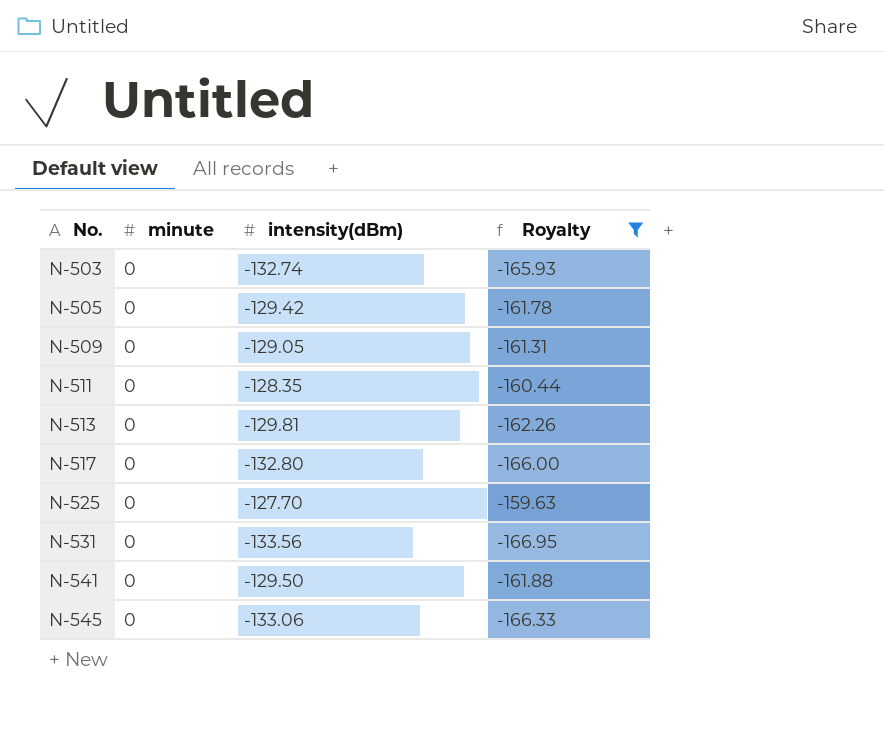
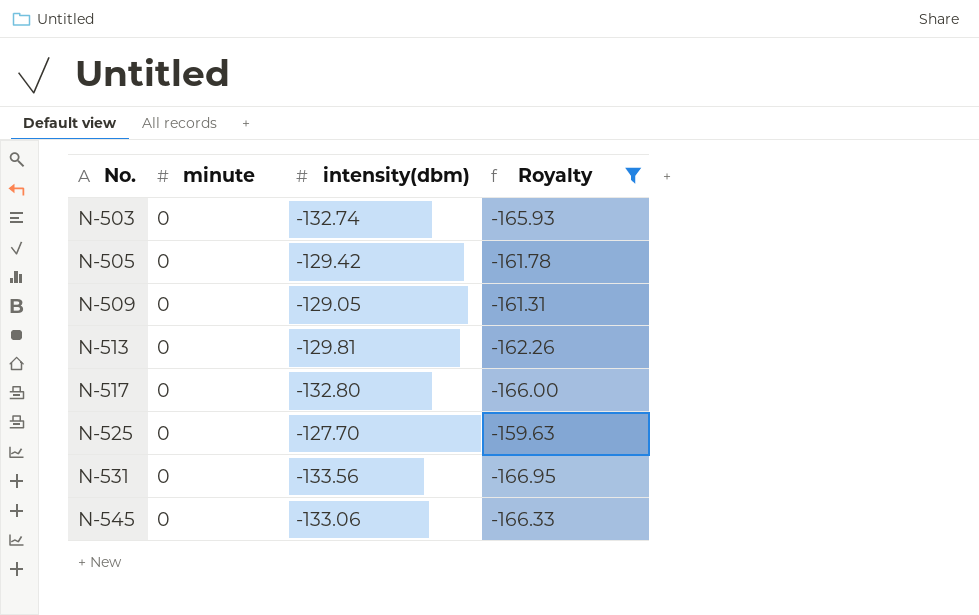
column name: intensity(dBm) -> intensity(dbm)
row N-511: 0 | -128.35 | -160.44 -> none
row N-541: 0 | -129.50 | -161.88 -> none

